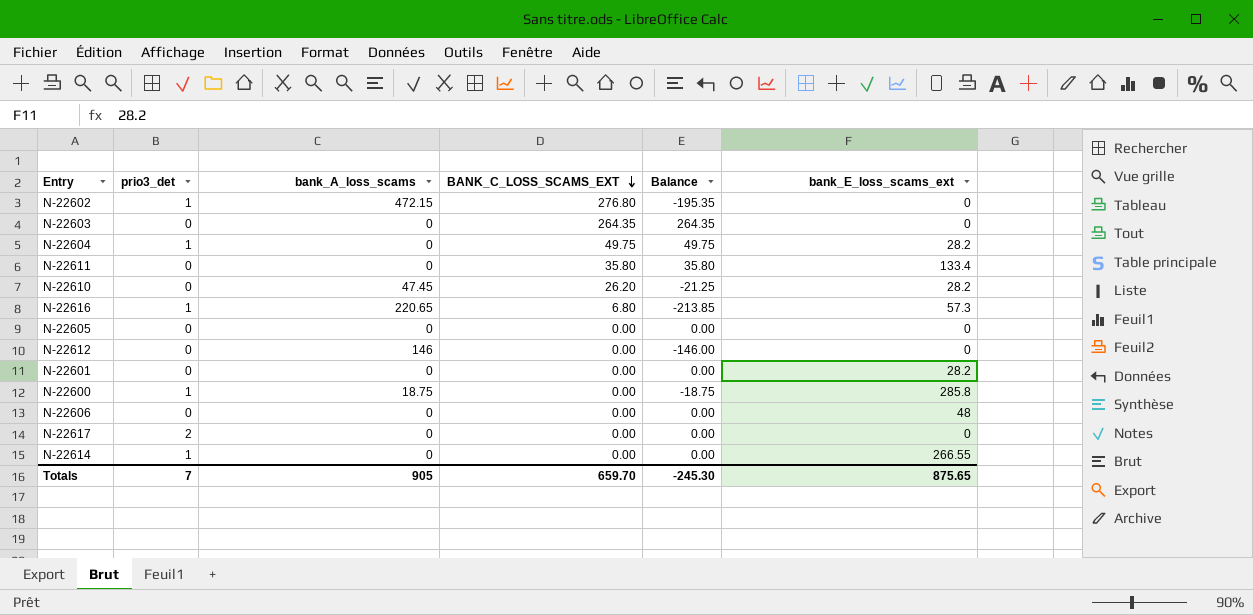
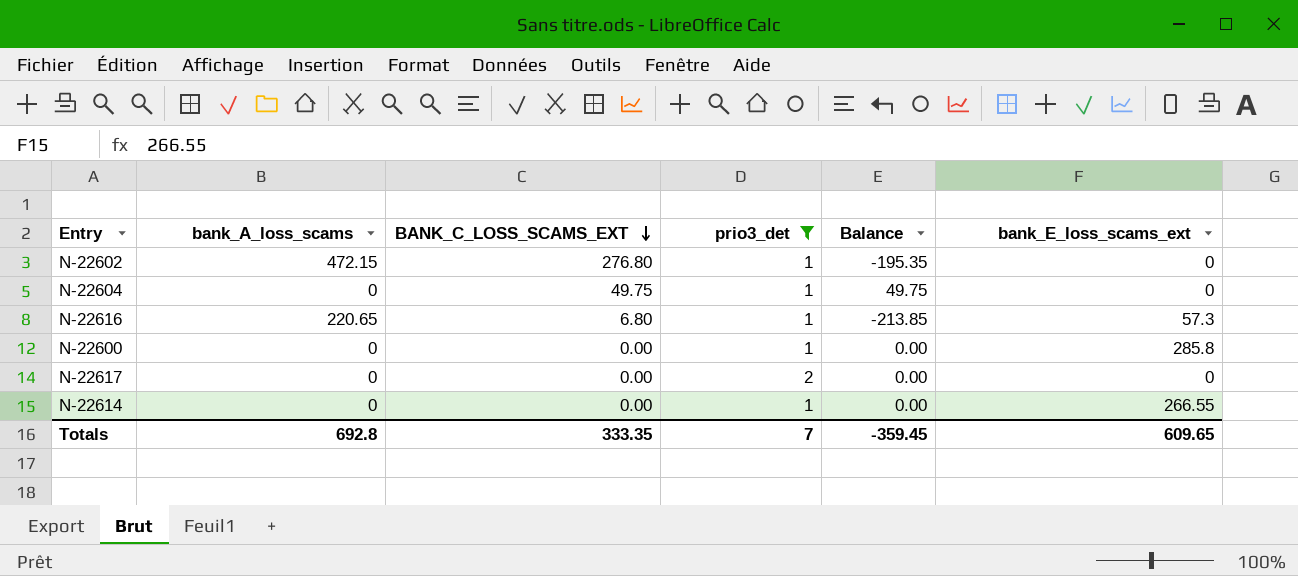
filter: none -> prio3_det != 0
column prio3_det | position: 2 -> 4
N-22604 | bank_E_loss_scams_ext: 28.2 -> 0
N-22600 | bank_A_loss_scams: 18.75 -> 0
N-22600 | Balance: -18.75 -> 0.00
Totals | bank_A_loss_scams: 905 -> 692.8
Totals | BANK_C_LOSS_SCAMS_EXT: 659.70 -> 333.35
Totals | Balance: -245.30 -> -359.45
Totals | bank_E_loss_scams_ext: 875.65 -> 609.65

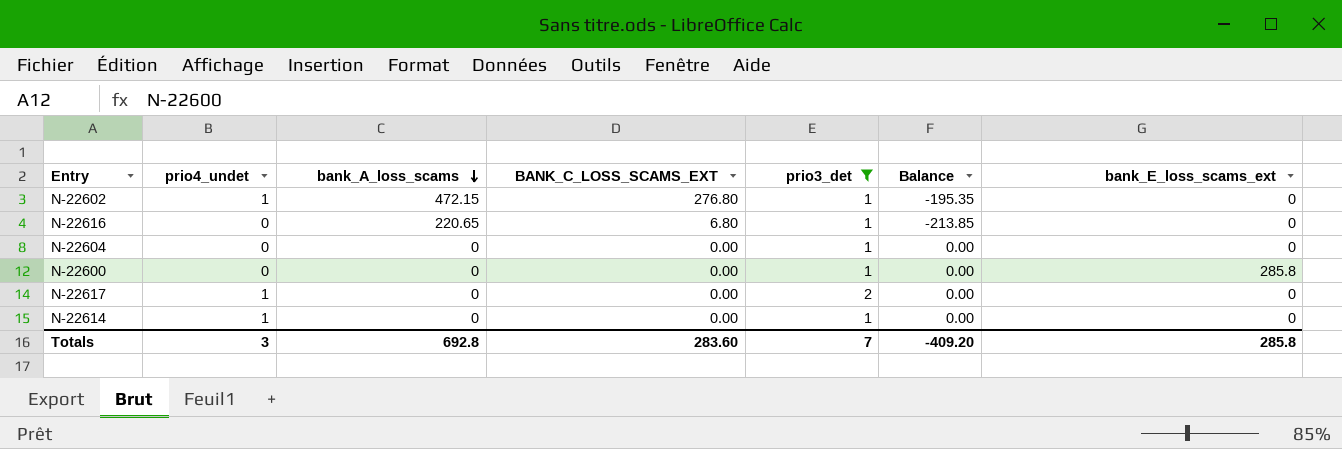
row order: BANK_C_LOSS_SCAMS_EXT descending -> bank_A_loss_scams descending
column prio4_undet | position: none -> 2
N-22616 | bank_E_loss_scams_ext: 57.3 -> 0
N-22604 | BANK_C_LOSS_SCAMS_EXT: 49.75 -> 0.00
N-22604 | Balance: 49.75 -> 0.00
N-22614 | bank_E_loss_scams_ext: 266.55 -> 0
Totals | BANK_C_LOSS_SCAMS_EXT: 333.35 -> 283.60
Totals | Balance: -359.45 -> -409.20
Totals | bank_E_loss_scams_ext: 609.65 -> 285.8

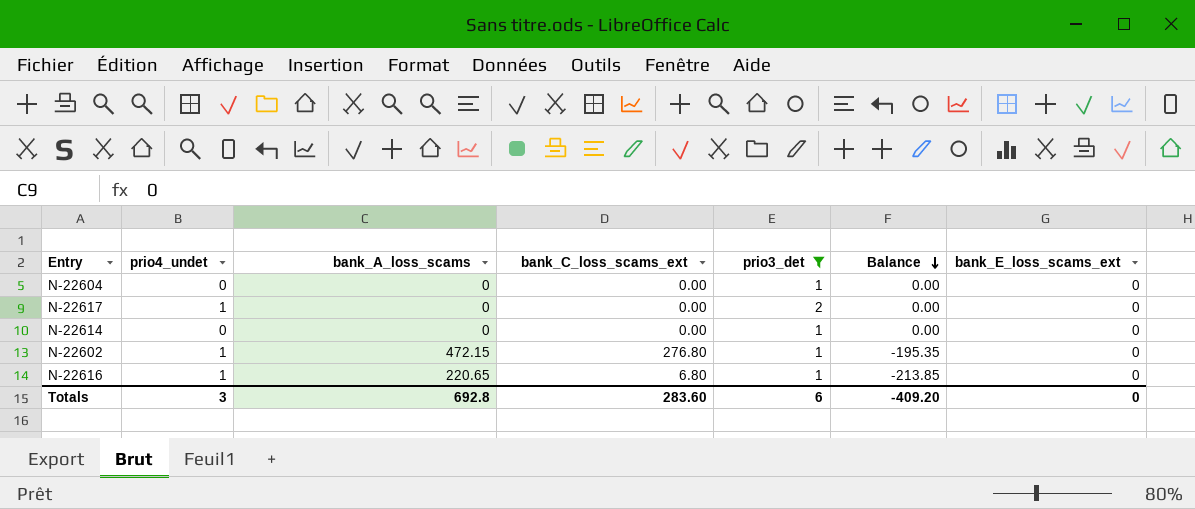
row order: bank_A_loss_scams descending -> Balance descending
column name: BANK_C_LOSS_SCAMS_EXT -> bank_C_loss_scams_ext
row N-22600: 0 | 0 | 0.00 | 1 | 0.00 | 285.8 -> none
N-22614 | prio4_undet: 1 -> 0
N-22616 | prio4_undet: 0 -> 1
Totals | prio3_det: 7 -> 6
Totals | bank_E_loss_scams_ext: 285.8 -> 0

